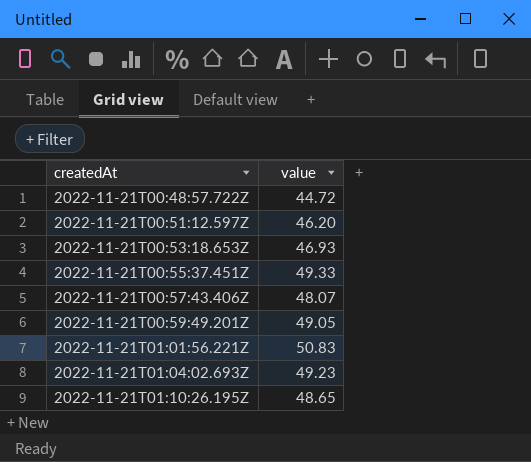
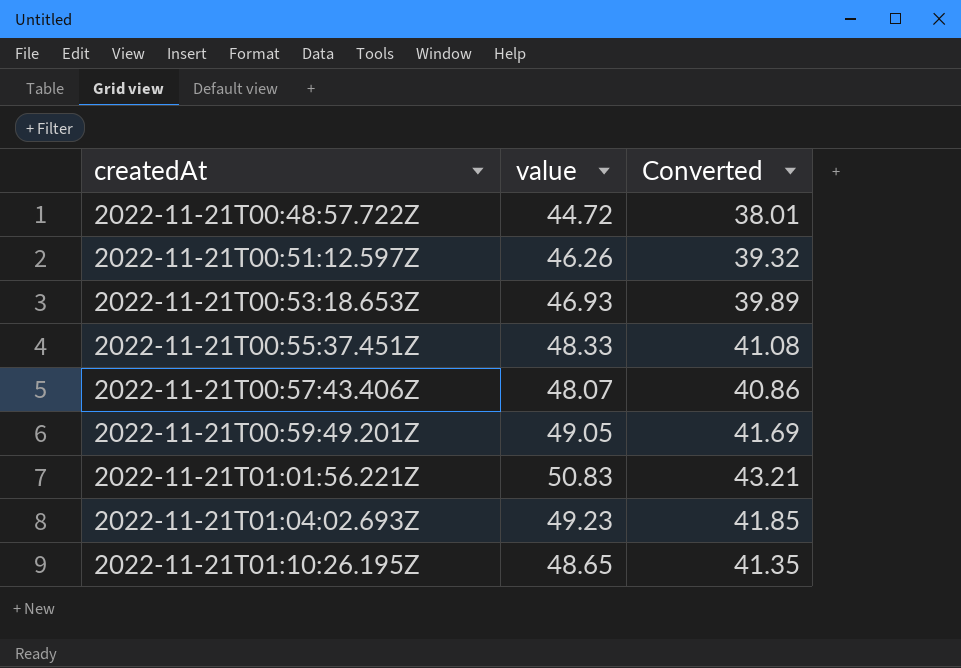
column Converted | formula: none -> [value] * 0.85
2022-11-21T00:51:12.597Z | value: 46.20 -> 46.26
2022-11-21T00:55:37.451Z | value: 49.33 -> 48.33

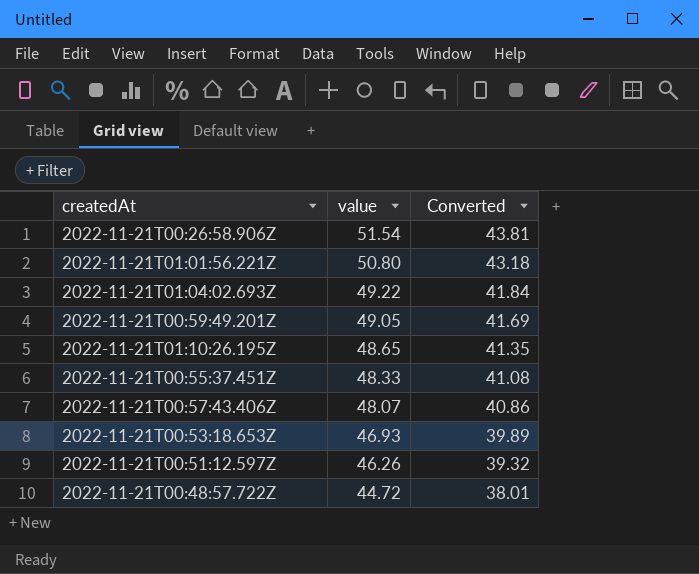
row order: createdAt ascending -> value descending
row 2022-11-21T00:26:58.906Z: none -> 51.54 | 43.81
2022-11-21T01:01:56.221Z | value: 50.83 -> 50.80
2022-11-21T01:01:56.221Z | Converted: 43.21 -> 43.18
2022-11-21T01:04:02.693Z | value: 49.23 -> 49.22
2022-11-21T01:04:02.693Z | Converted: 41.85 -> 41.84

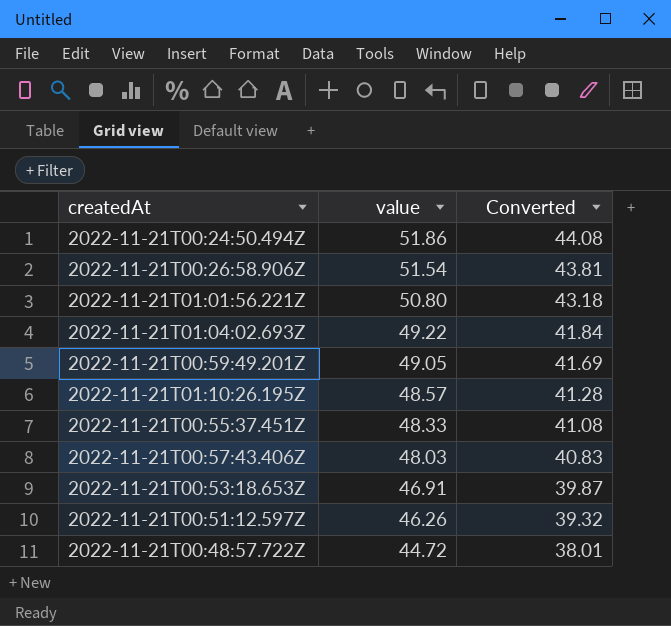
row 2022-11-21T00:24:50.494Z: none -> 51.86 | 44.08
2022-11-21T01:10:26.195Z | value: 48.65 -> 48.57
2022-11-21T01:10:26.195Z | Converted: 41.35 -> 41.28
2022-11-21T00:57:43.406Z | value: 48.07 -> 48.03
2022-11-21T00:57:43.406Z | Converted: 40.86 -> 40.83
2022-11-21T00:53:18.653Z | value: 46.93 -> 46.91
2022-11-21T00:53:18.653Z | Converted: 39.89 -> 39.87

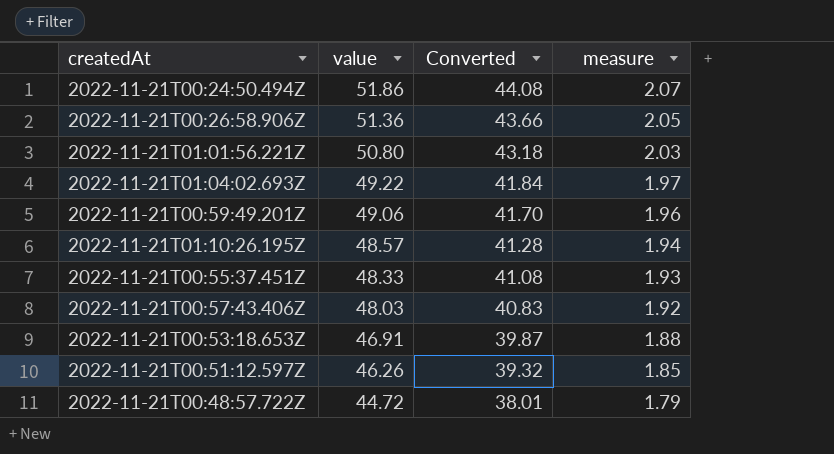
column measure | formula: none -> [value] * 0.04
2022-11-21T00:26:58.906Z | value: 51.54 -> 51.36
2022-11-21T00:26:58.906Z | Converted: 43.81 -> 43.66
2022-11-21T00:59:49.201Z | value: 49.05 -> 49.06
2022-11-21T00:59:49.201Z | Converted: 41.69 -> 41.70

